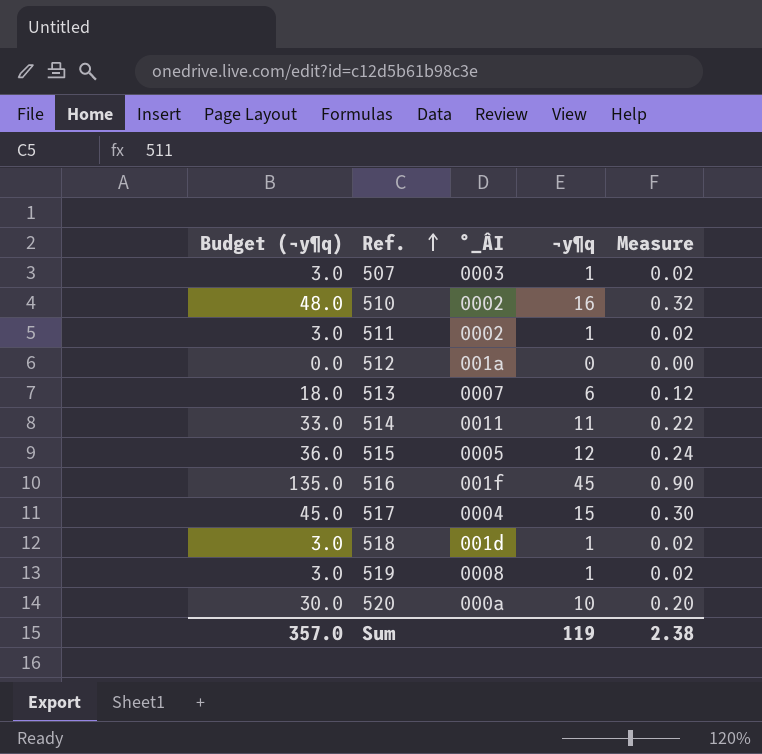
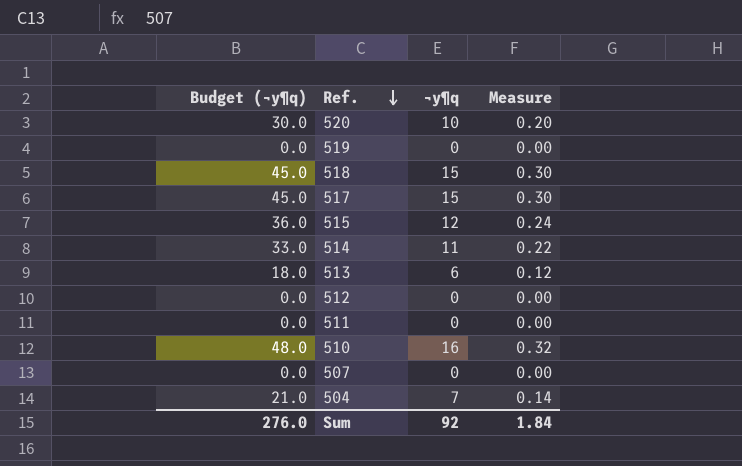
row order: Ref. ascending -> Ref. descending
column °_ÂI | position: 3 -> none
row 516: 135.0 | 001f | 45 | 0.90 -> none
519 | Budget (¬y¶q): 3.0 -> 0.0
519 | ¬y¶q: 1 -> 0
519 | Measure: 0.02 -> 0.00
518 | Budget (¬y¶q): 3.0 -> 45.0
518 | ¬y¶q: 1 -> 15
518 | Measure: 0.02 -> 0.30
511 | Budget (¬y¶q): 3.0 -> 0.0
511 | ¬y¶q: 1 -> 0
511 | Measure: 0.02 -> 0.00
507 | Budget (¬y¶q): 3.0 -> 0.0
507 | ¬y¶q: 1 -> 0
507 | Measure: 0.02 -> 0.00
row 504: none -> 21.0 | 7 | 0.14
Sum | Budget (¬y¶q): 357.0 -> 276.0
Sum | ¬y¶q: 119 -> 92
Sum | Measure: 2.38 -> 1.84

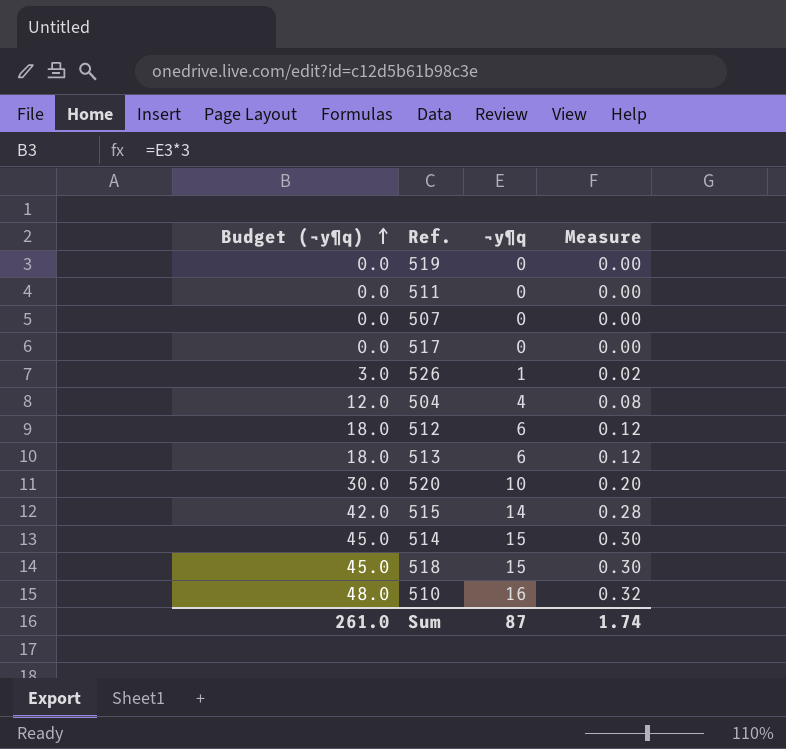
row order: Ref. descending -> Budget (¬y¶q) ascending
517 | Budget (¬y¶q): 45.0 -> 0.0
517 | ¬y¶q: 15 -> 0
517 | Measure: 0.30 -> 0.00
row 526: none -> 3.0 | 1 | 0.02
504 | Budget (¬y¶q): 21.0 -> 12.0
504 | ¬y¶q: 7 -> 4
504 | Measure: 0.14 -> 0.08
512 | Budget (¬y¶q): 0.0 -> 18.0
512 | ¬y¶q: 0 -> 6
512 | Measure: 0.00 -> 0.12
515 | Budget (¬y¶q): 36.0 -> 42.0
515 | ¬y¶q: 12 -> 14
515 | Measure: 0.24 -> 0.28
514 | Budget (¬y¶q): 33.0 -> 45.0
514 | ¬y¶q: 11 -> 15
514 | Measure: 0.22 -> 0.30
Sum | Budget (¬y¶q): 276.0 -> 261.0
Sum | ¬y¶q: 92 -> 87
Sum | Measure: 1.84 -> 1.74

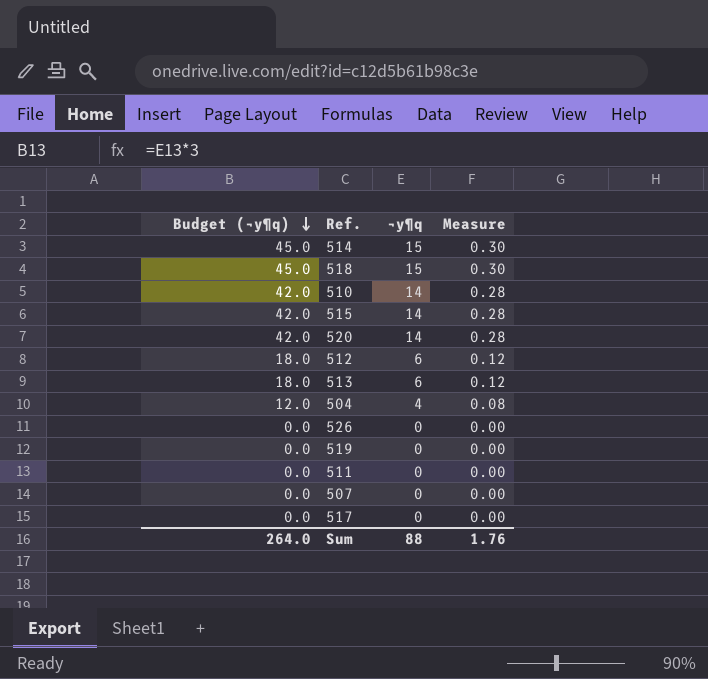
row order: Budget (¬y¶q) ascending -> Budget (¬y¶q) descending
510 | Budget (¬y¶q): 48.0 -> 42.0
510 | ¬y¶q: 16 -> 14
510 | Measure: 0.32 -> 0.28
520 | Budget (¬y¶q): 30.0 -> 42.0
520 | ¬y¶q: 10 -> 14
520 | Measure: 0.20 -> 0.28
526 | Budget (¬y¶q): 3.0 -> 0.0
526 | ¬y¶q: 1 -> 0
526 | Measure: 0.02 -> 0.00
Sum | Budget (¬y¶q): 261.0 -> 264.0
Sum | ¬y¶q: 87 -> 88
Sum | Measure: 1.74 -> 1.76

